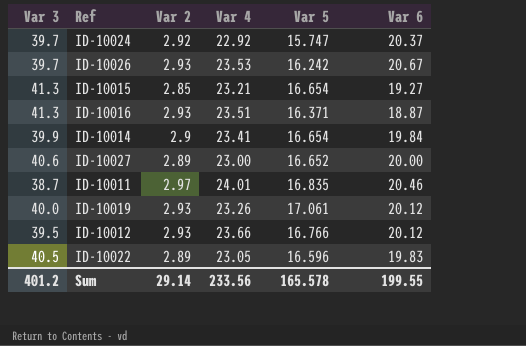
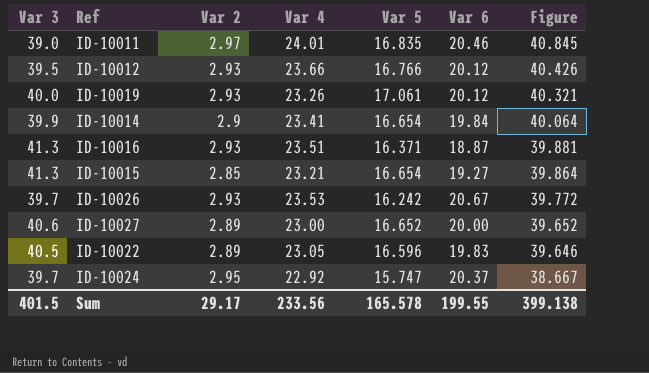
row order: none -> Figure descending
column Figure | formula: none -> [Var 4] + [Var 5]
ID-10011 | Var 3: 38.7 -> 39.0
ID-10024 | Var 2: 2.92 -> 2.95
Sum | Var 3: 401.2 -> 401.5
Sum | Var 2: 29.14 -> 29.17

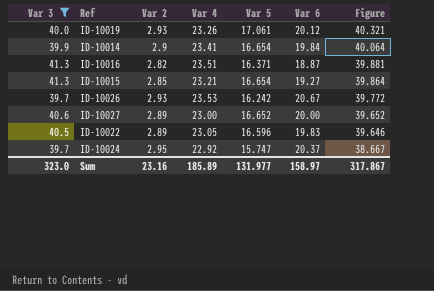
filter: none -> Var 3 >= 39.7
ID-10016 | Var 2: 2.93 -> 2.82
Sum | Var 3: 401.5 -> 323.0
Sum | Var 2: 29.17 -> 23.16
Sum | Var 4: 233.56 -> 185.89
Sum | Var 5: 165.578 -> 131.977
Sum | Var 6: 199.55 -> 158.97
Sum | Figure: 399.138 -> 317.867

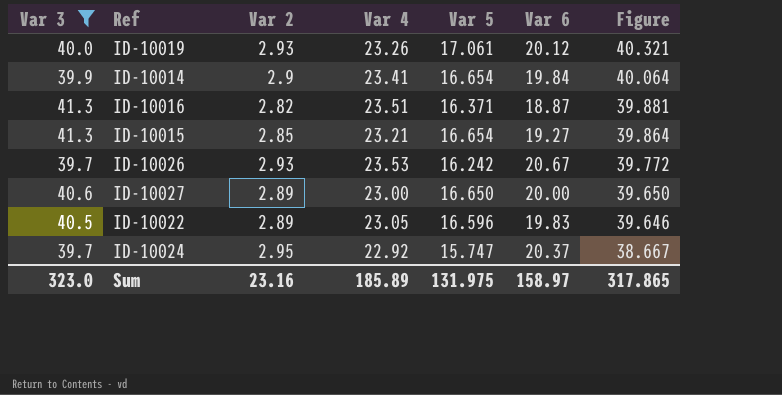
ID-10027 | Var 5: 16.652 -> 16.650
ID-10027 | Figure: 39.652 -> 39.650
Sum | Var 5: 131.977 -> 131.975
Sum | Figure: 317.867 -> 317.865

